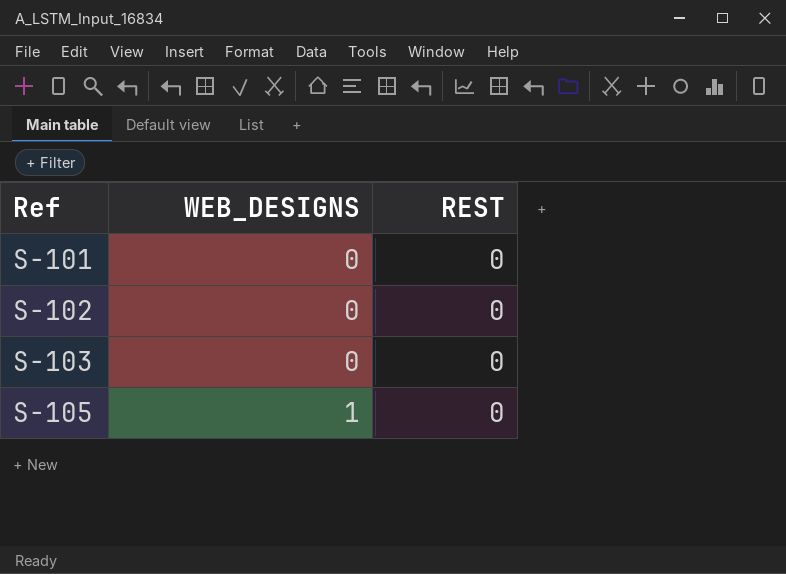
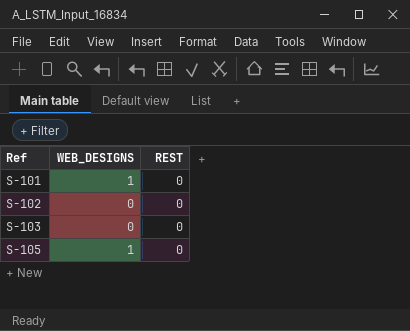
S-101 | WEB_DESIGNS: 0 -> 1

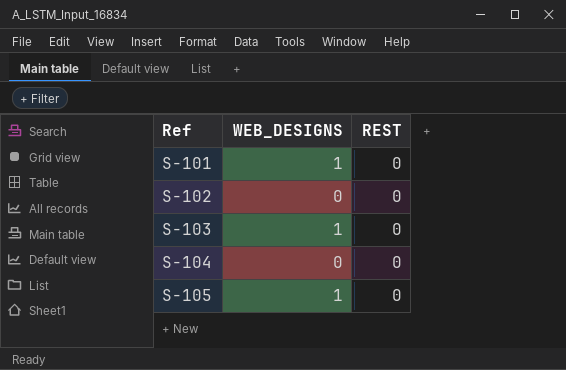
S-103 | WEB_DESIGNS: 0 -> 1
row S-104: none -> 0 | 0

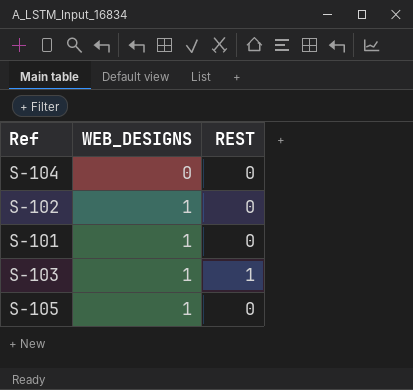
row order: Ref ascending -> WEB_DESIGNS ascending
S-102 | WEB_DESIGNS: 0 -> 1
S-103 | REST: 0 -> 1

